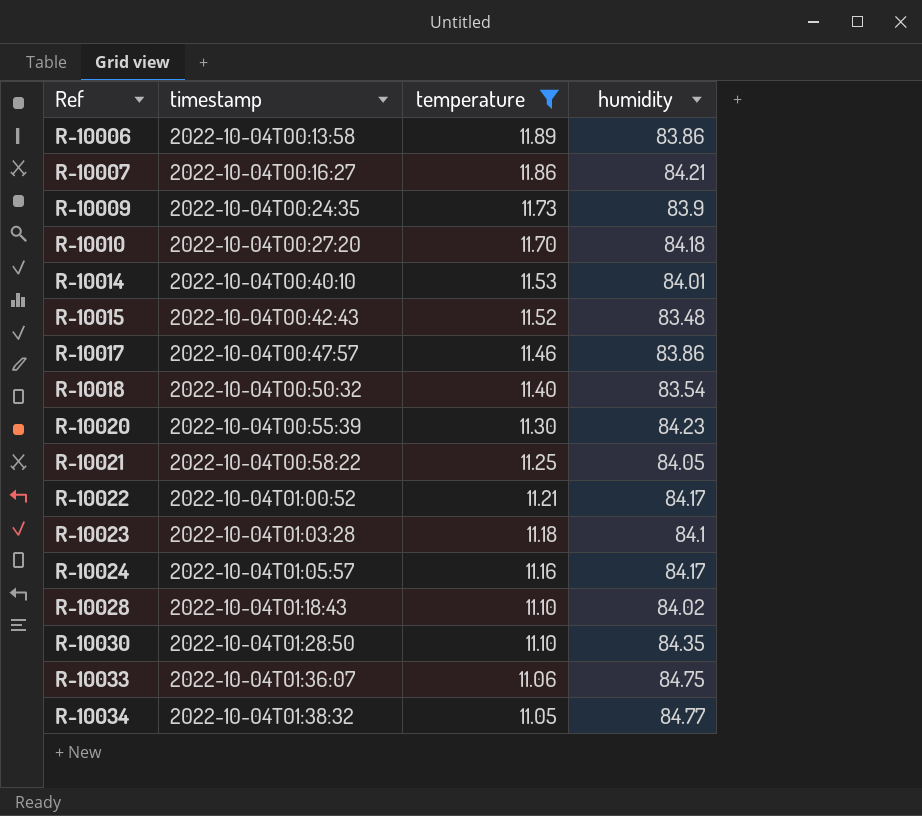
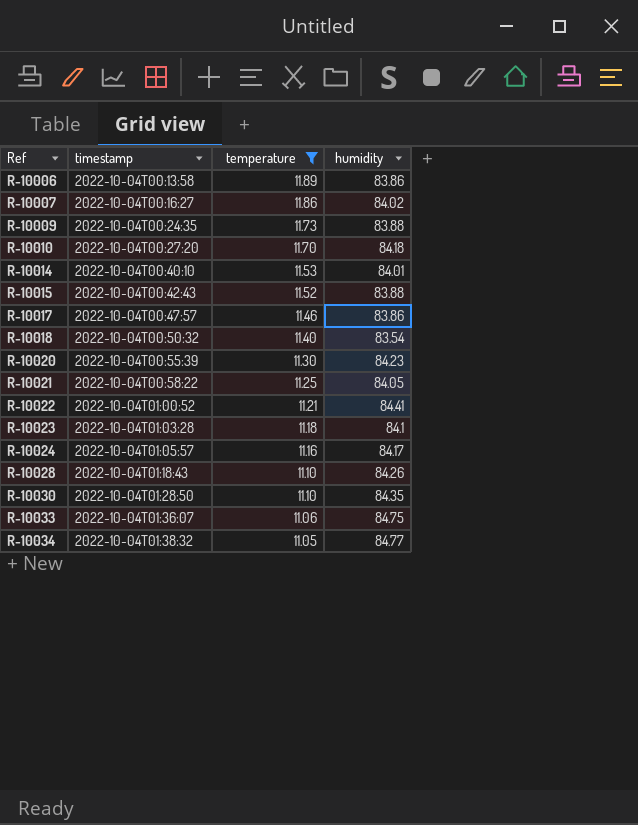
R-10007 | humidity: 84.21 -> 84.02
R-10009 | humidity: 83.9 -> 83.88
R-10015 | humidity: 83.48 -> 83.88
R-10022 | humidity: 84.17 -> 84.41
R-10028 | humidity: 84.02 -> 84.26

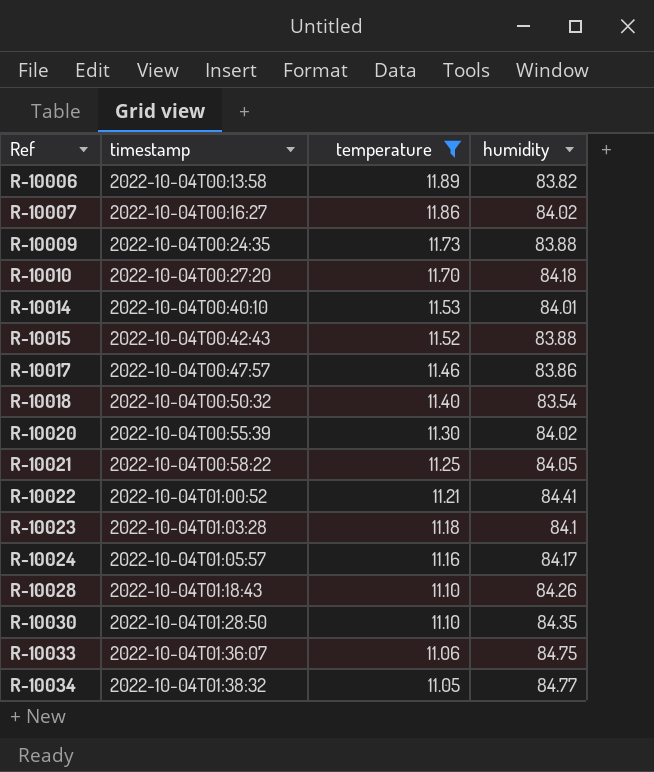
R-10006 | humidity: 83.86 -> 83.82
R-10020 | humidity: 84.23 -> 84.02

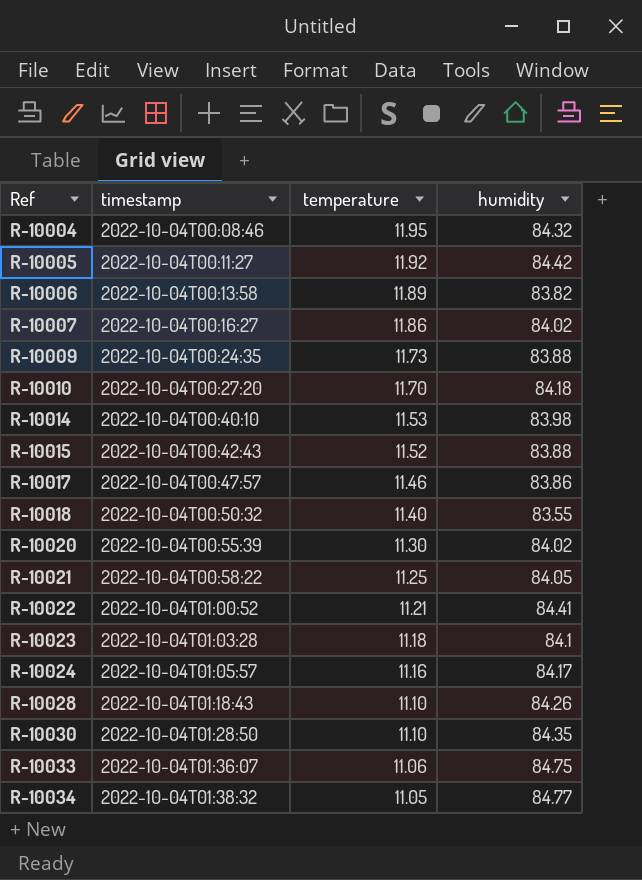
filter: temperature <= 11.89 -> none
R-10014 | humidity: 84.01 -> 83.98
R-10018 | humidity: 83.54 -> 83.55

